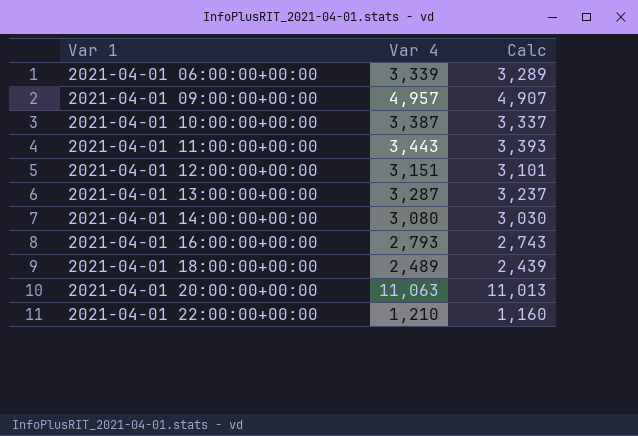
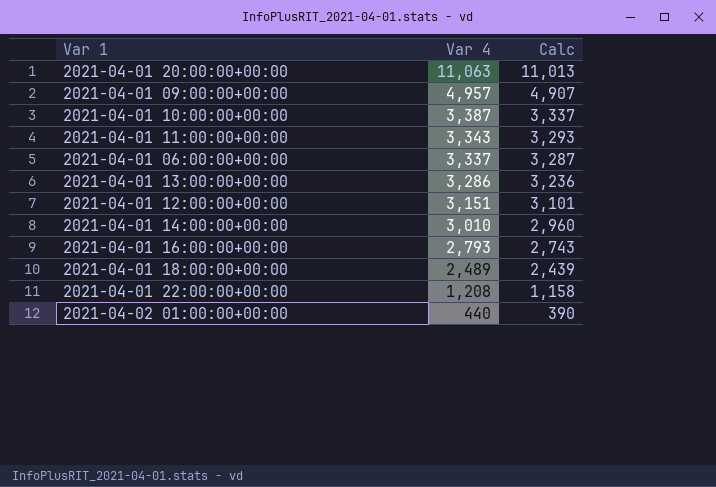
row order: Var 1 ascending -> Var 4 descending
2021-04-01 11:00:00+00:00 | Var 4: 3,443 -> 3,343
2021-04-01 11:00:00+00:00 | Calc: 3,393 -> 3,293
2021-04-01 06:00:00+00:00 | Var 4: 3,339 -> 3,337
2021-04-01 06:00:00+00:00 | Calc: 3,289 -> 3,287
2021-04-01 13:00:00+00:00 | Var 4: 3,287 -> 3,286
2021-04-01 13:00:00+00:00 | Calc: 3,237 -> 3,236
2021-04-01 14:00:00+00:00 | Var 4: 3,080 -> 3,010
2021-04-01 14:00:00+00:00 | Calc: 3,030 -> 2,960
2021-04-01 22:00:00+00:00 | Var 4: 1,210 -> 1,208
2021-04-01 22:00:00+00:00 | Calc: 1,160 -> 1,158
row 2021-04-02 01:00:00+00:00: none -> 440 | 390

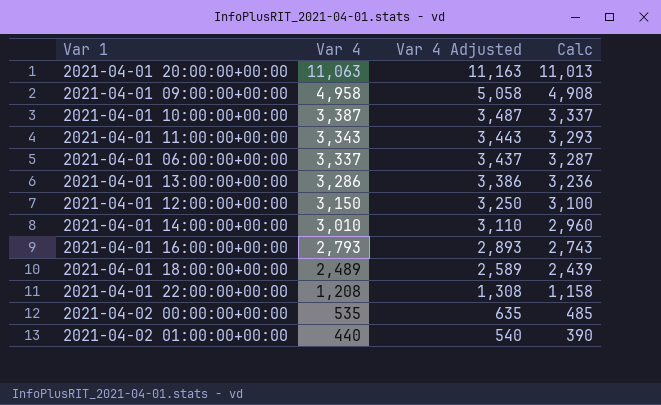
column Var 4 Adjusted | formula: none -> [Var 4] + 100
2021-04-01 09:00:00+00:00 | Var 4: 4,957 -> 4,958
2021-04-01 09:00:00+00:00 | Calc: 4,907 -> 4,908
2021-04-01 12:00:00+00:00 | Var 4: 3,151 -> 3,150
2021-04-01 12:00:00+00:00 | Calc: 3,101 -> 3,100
row 2021-04-02 00:00:00+00:00: none -> 535 | 635 | 485

